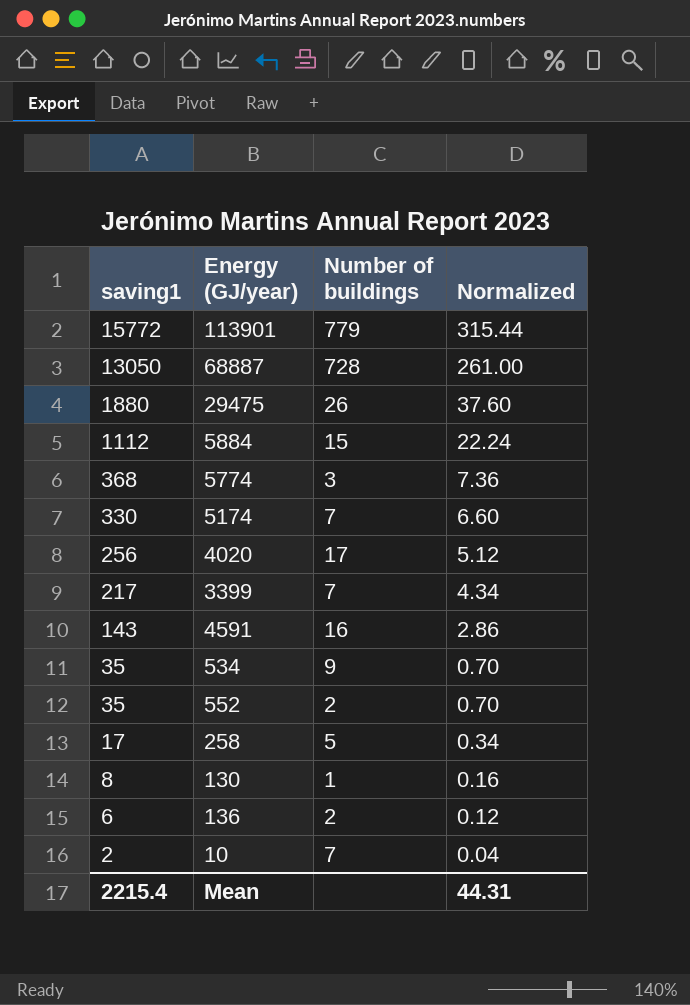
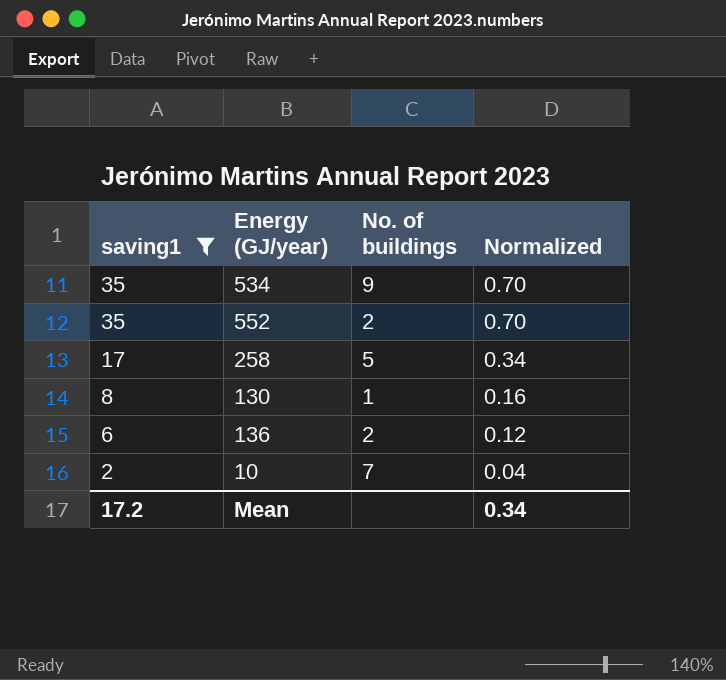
filter: none -> saving1 <= 35
column name: Number of buildings -> No. of buildings
Mean | saving1: 2215.4 -> 17.2
Mean | Normalized: 44.31 -> 0.34

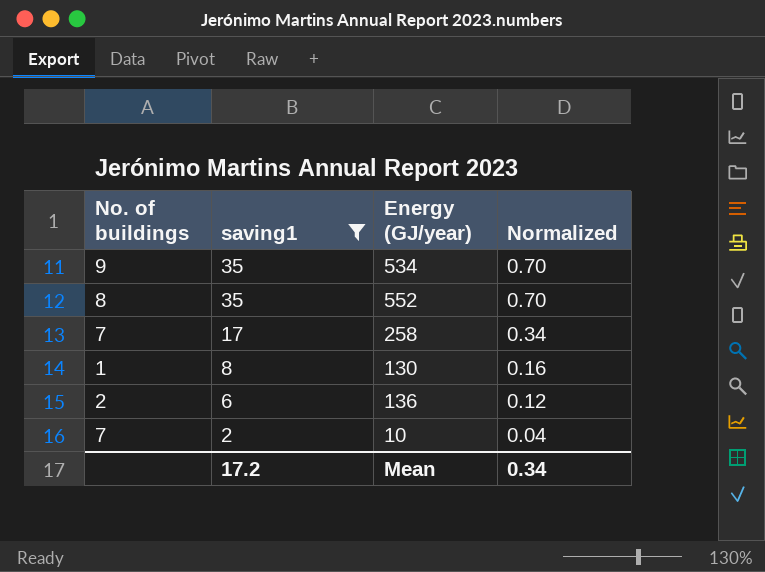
column No. of buildings | position: 3 -> 1
552 | No. of buildings: 2 -> 8
258 | No. of buildings: 5 -> 7

